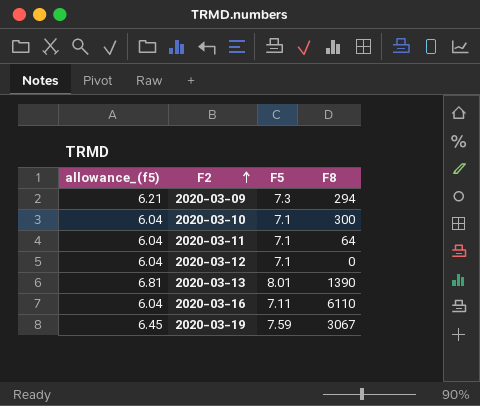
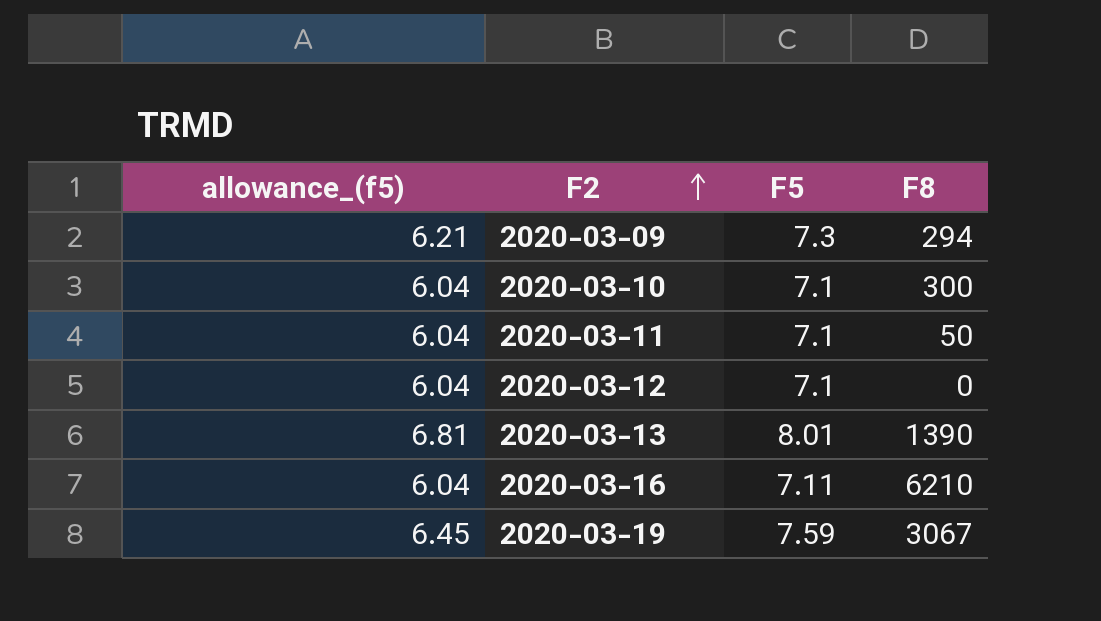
2020-03-11 | F8: 64 -> 50
2020-03-16 | F8: 6110 -> 6210

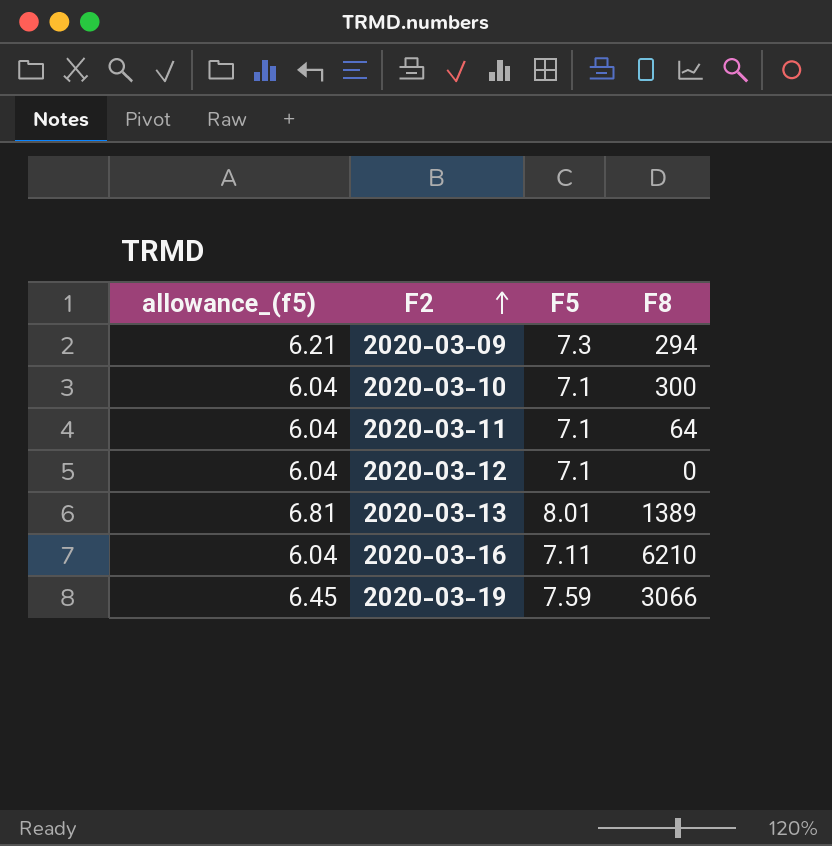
2020-03-11 | F8: 50 -> 64
2020-03-13 | F8: 1390 -> 1389
2020-03-19 | F8: 3067 -> 3066

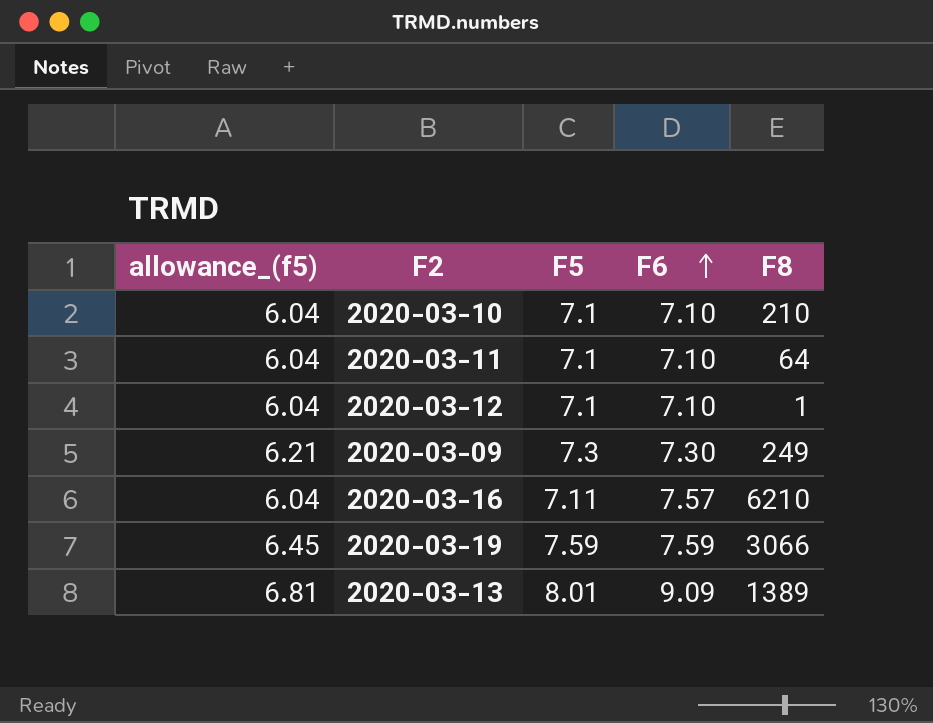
row order: F2 ascending -> F6 ascending
column F6 | position: none -> 4
2020-03-10 | F8: 300 -> 210
2020-03-12 | F8: 0 -> 1
2020-03-09 | F8: 294 -> 249

